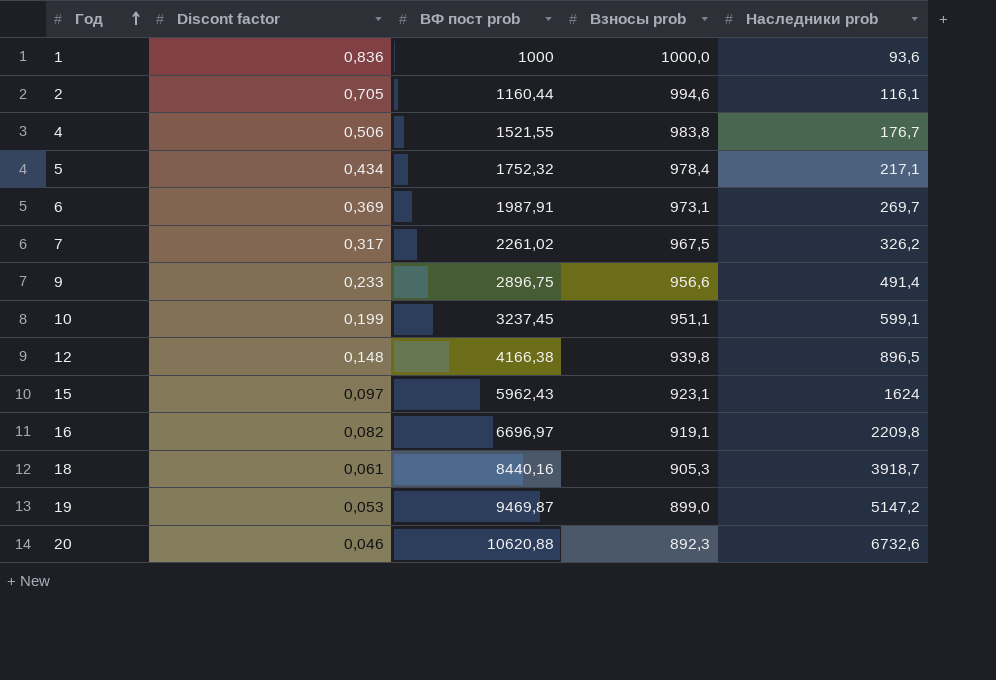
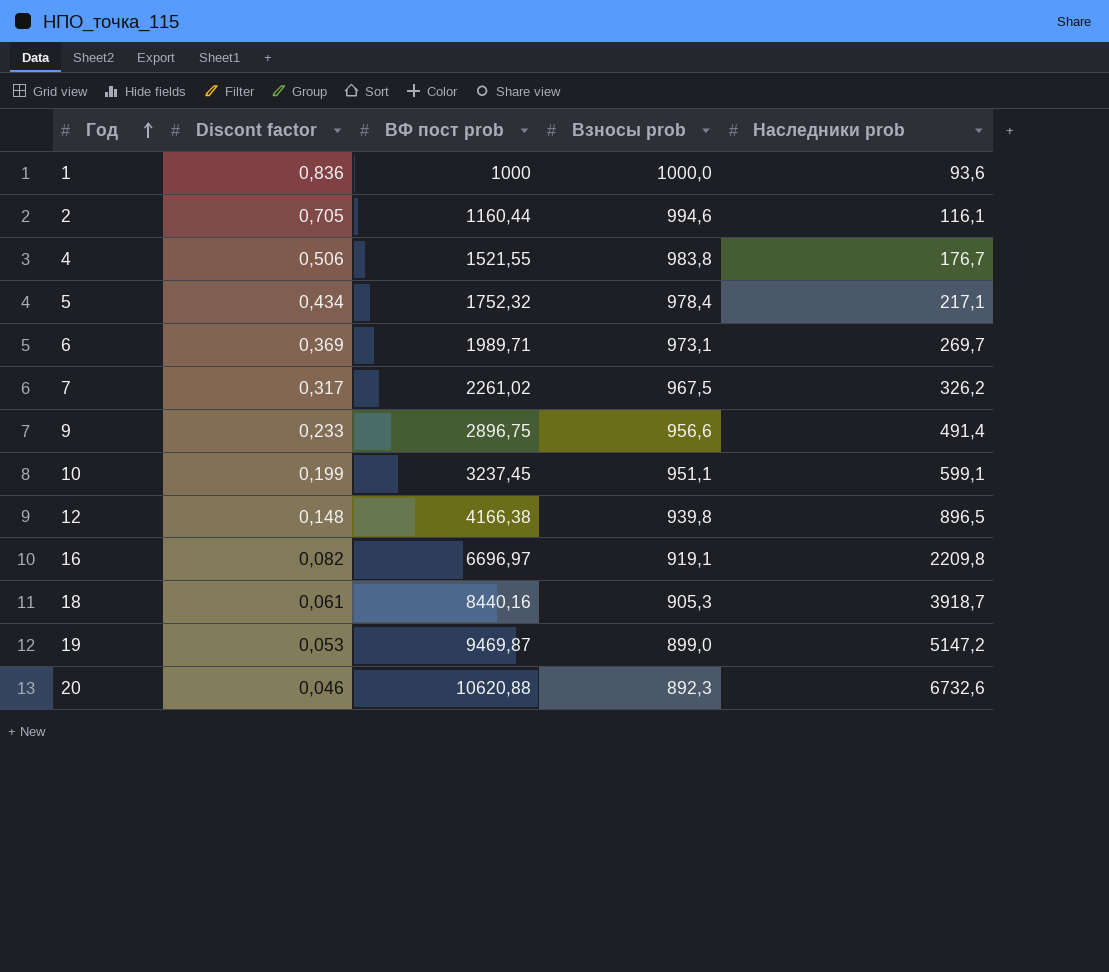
row 15: 0,097 | 5962,43 | 923,1 | 1624 -> none
6 | ВФ пост prob: 1987,91 -> 1989,71

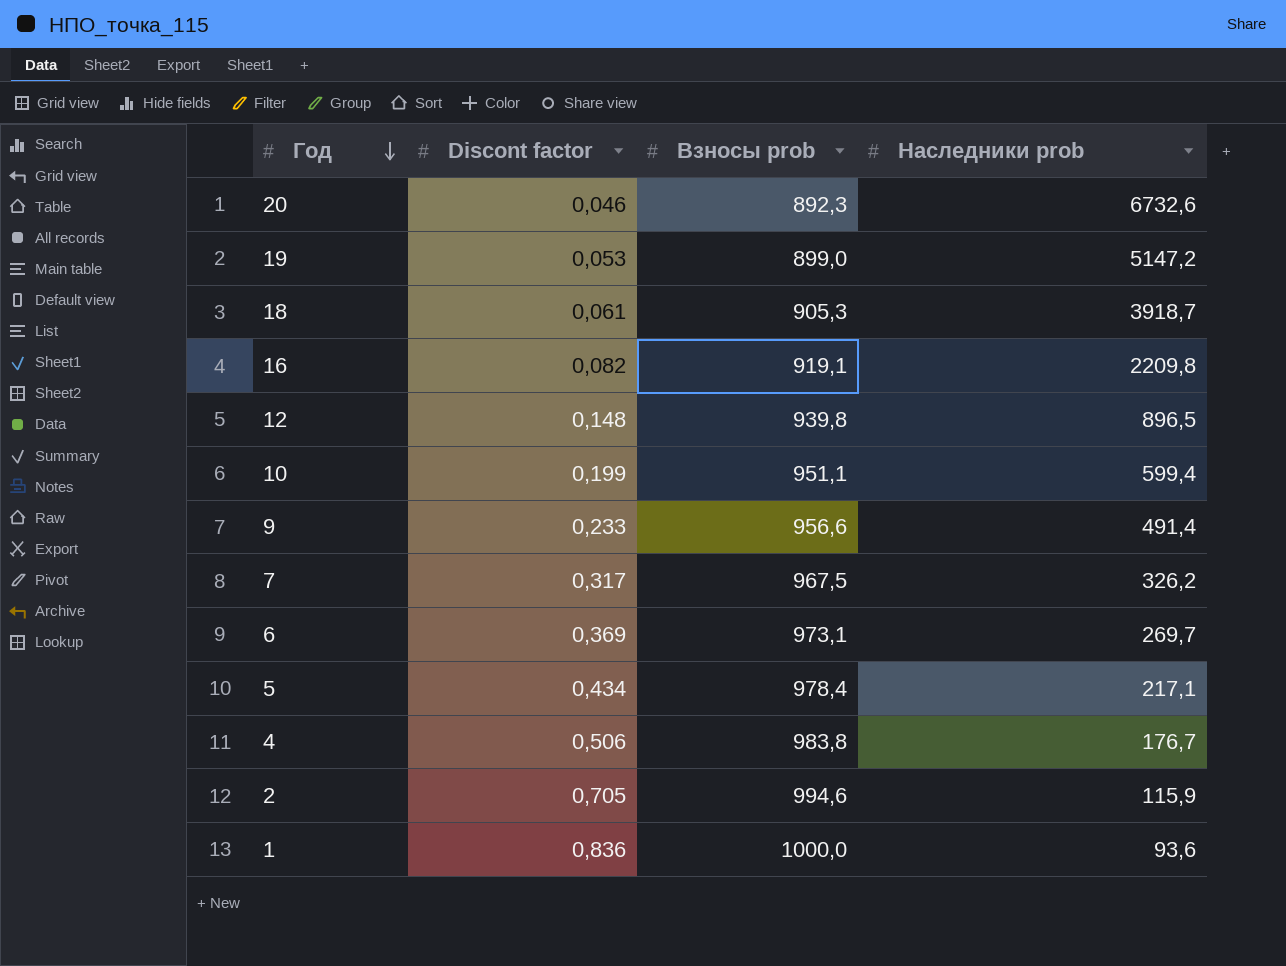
row order: Год ascending -> Год descending
column ВФ пост prob | position: 3 -> none
10 | Наследники prob: 599,1 -> 599,4
2 | Наследники prob: 116,1 -> 115,9

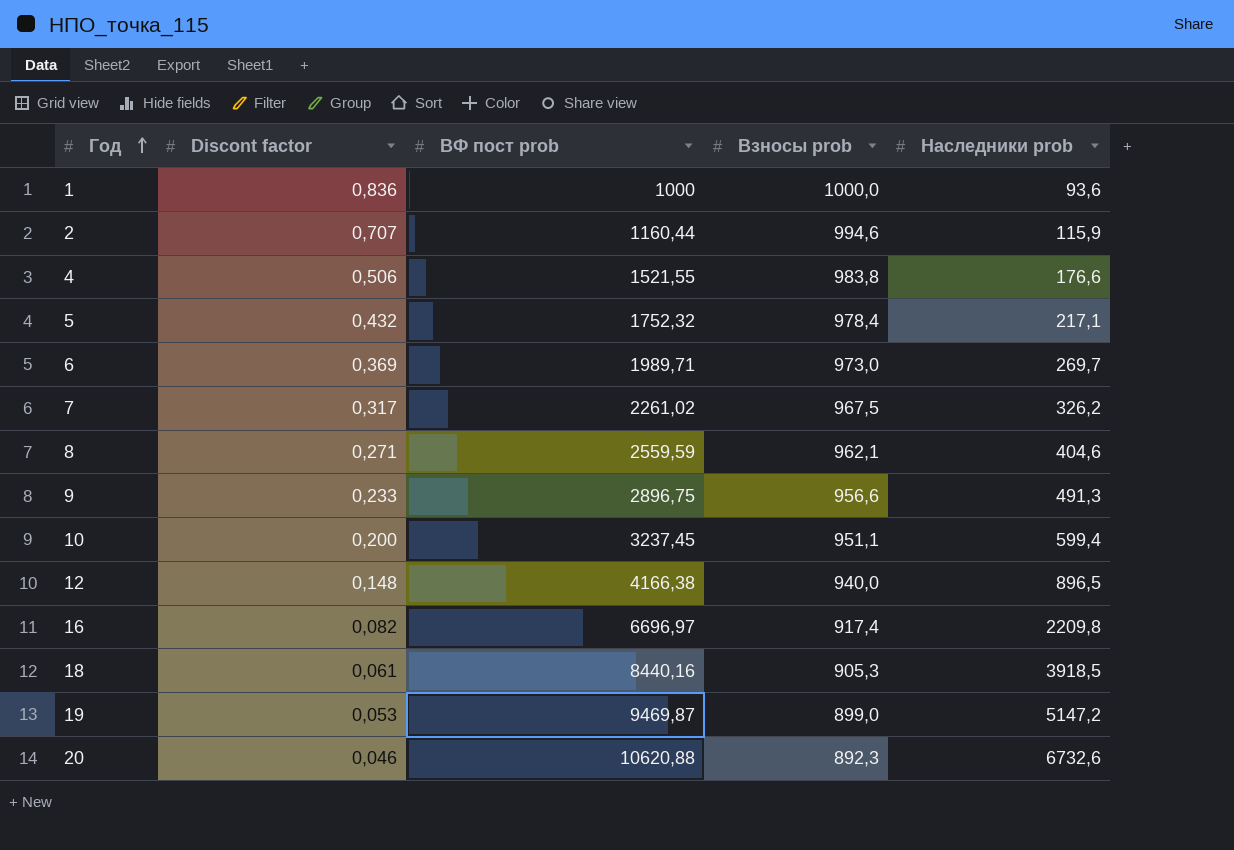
row order: Год descending -> Год ascending
column ВФ пост prob | position: none -> 3
2 | Discont factor: 0,705 -> 0,707
4 | Наследники prob: 176,7 -> 176,6
5 | Discont factor: 0,434 -> 0,432
6 | Взносы prob: 973,1 -> 973,0
row 8: none -> 0,271 | 2559,59 | 962,1 | 404,6
9 | Наследники prob: 491,4 -> 491,3
10 | Discont factor: 0,199 -> 0,200
12 | Взносы prob: 939,8 -> 940,0
16 | Взносы prob: 919,1 -> 917,4
18 | Наследники prob: 3918,7 -> 3918,5

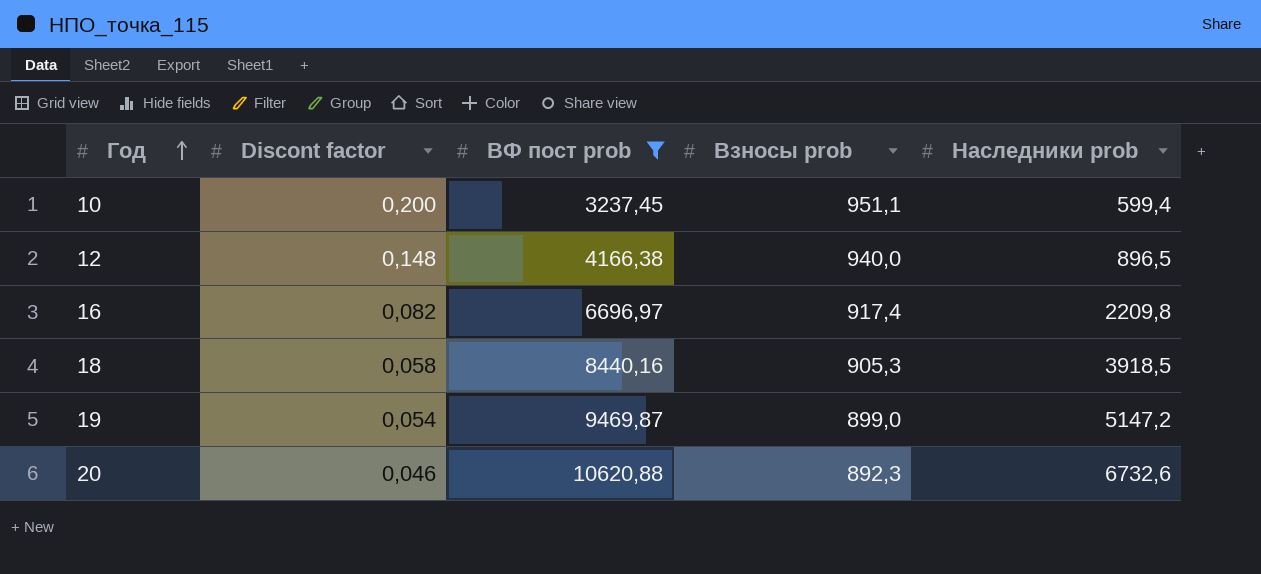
filter: none -> ВФ пост prob >= 3237,45
18 | Discont factor: 0,061 -> 0,058
19 | Discont factor: 0,053 -> 0,054

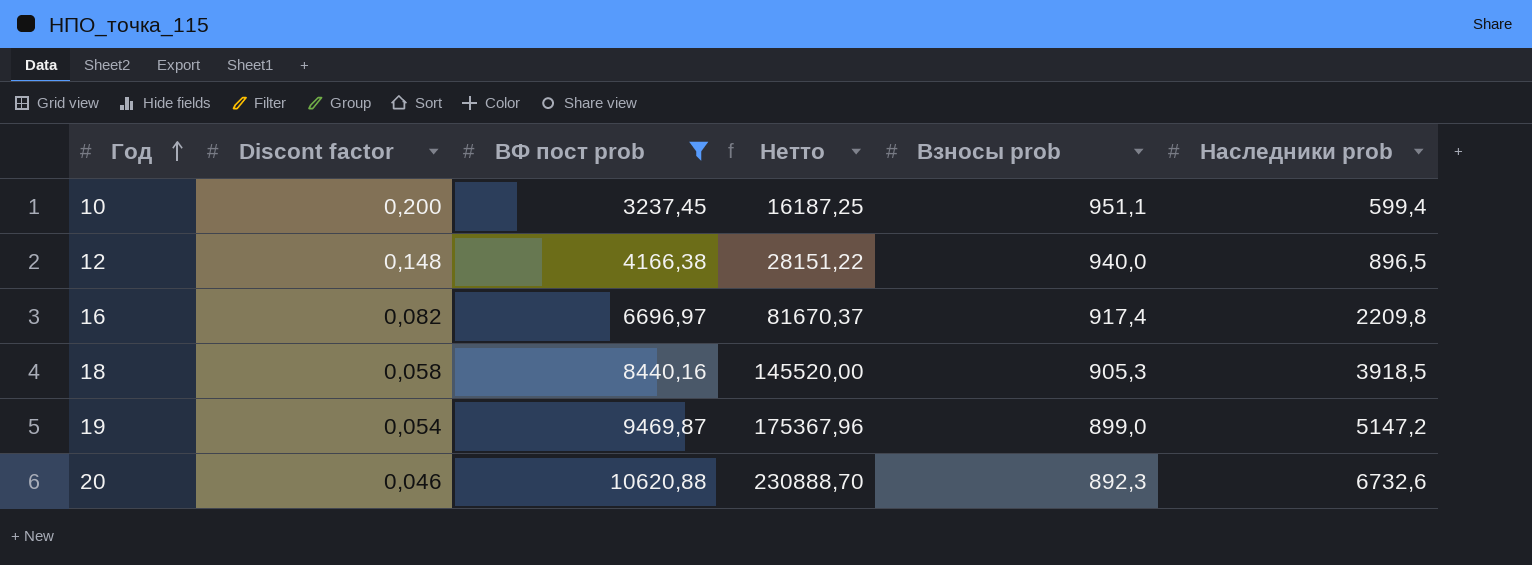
column Нетто | formula: none -> [ВФ пост prob] / [Discont factor]

